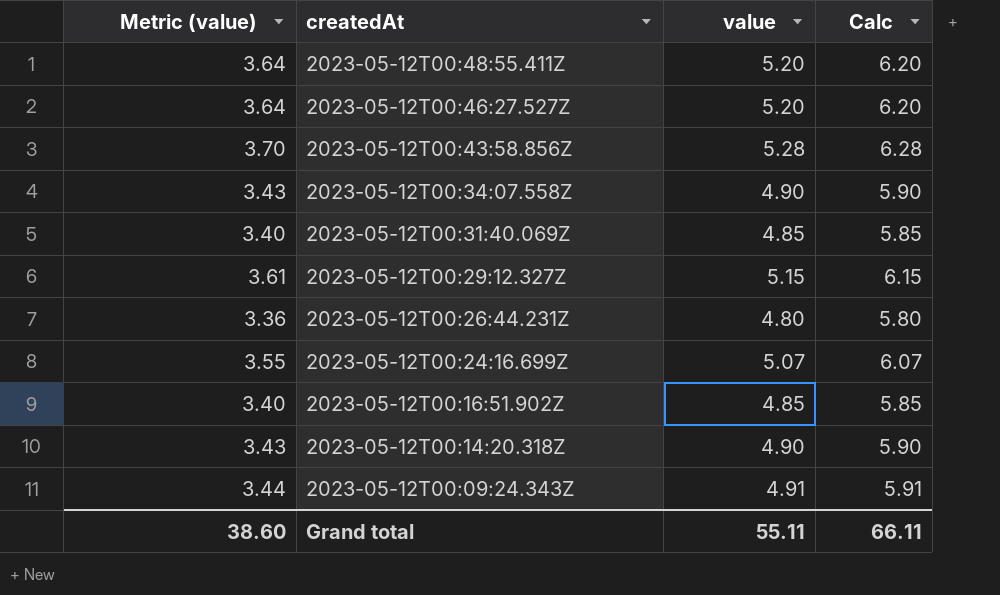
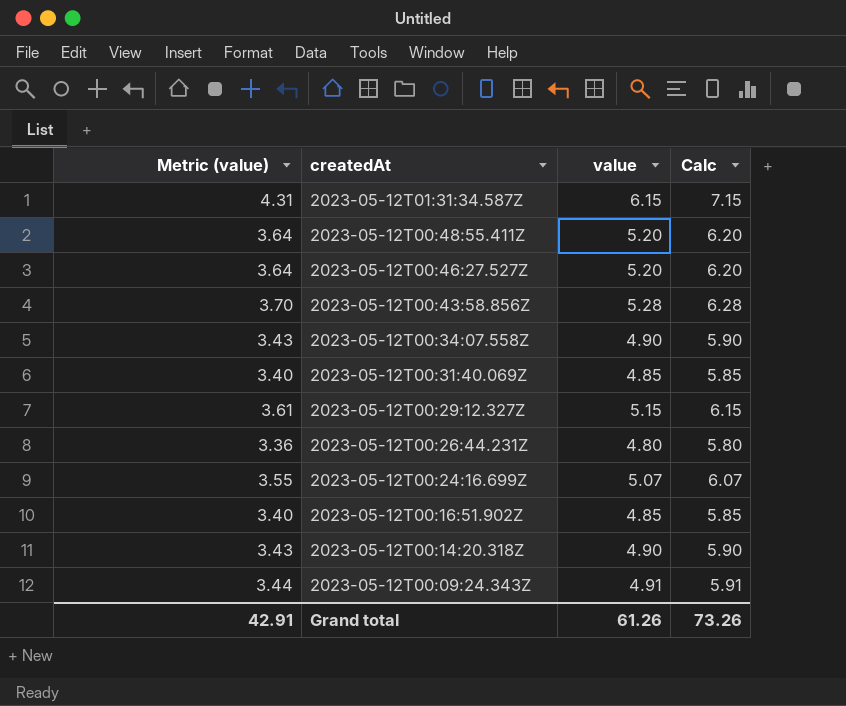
row 2023-05-12T01:31:34.587Z: none -> 4.31 | 6.15 | 7.15
Grand total | Metric (value): 38.60 -> 42.91
Grand total | value: 55.11 -> 61.26
Grand total | Calc: 66.11 -> 73.26

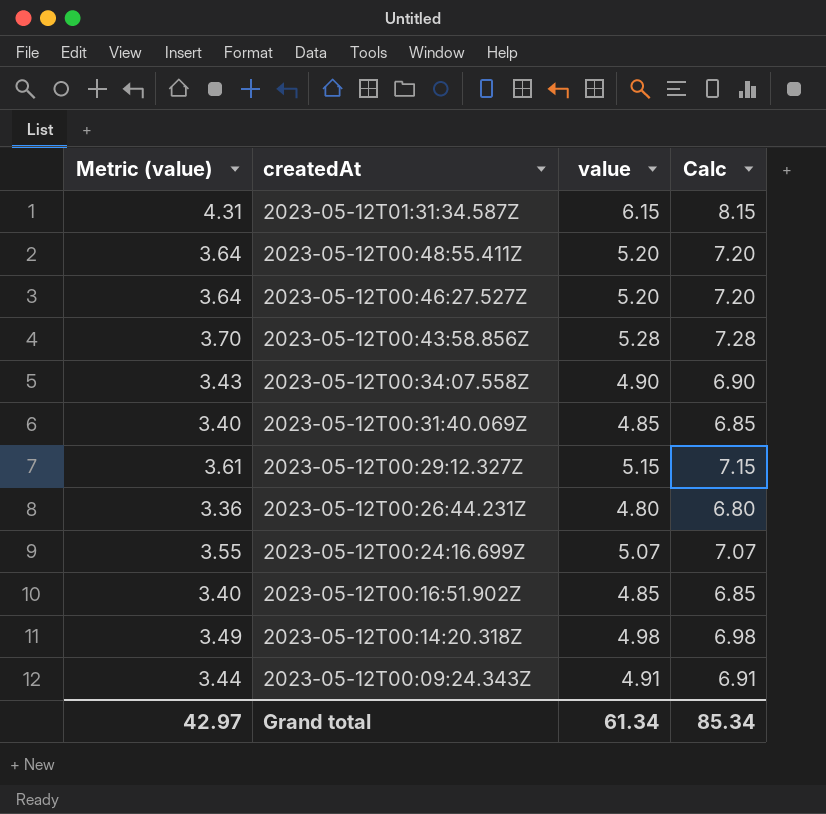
column Calc | formula: [value] + 1 -> [value] + 2
2023-05-12T00:14:20.318Z | Metric (value): 3.43 -> 3.49
2023-05-12T00:14:20.318Z | value: 4.90 -> 4.98
Grand total | Metric (value): 42.91 -> 42.97
Grand total | value: 61.26 -> 61.34
Grand total | Calc: 73.26 -> 85.34

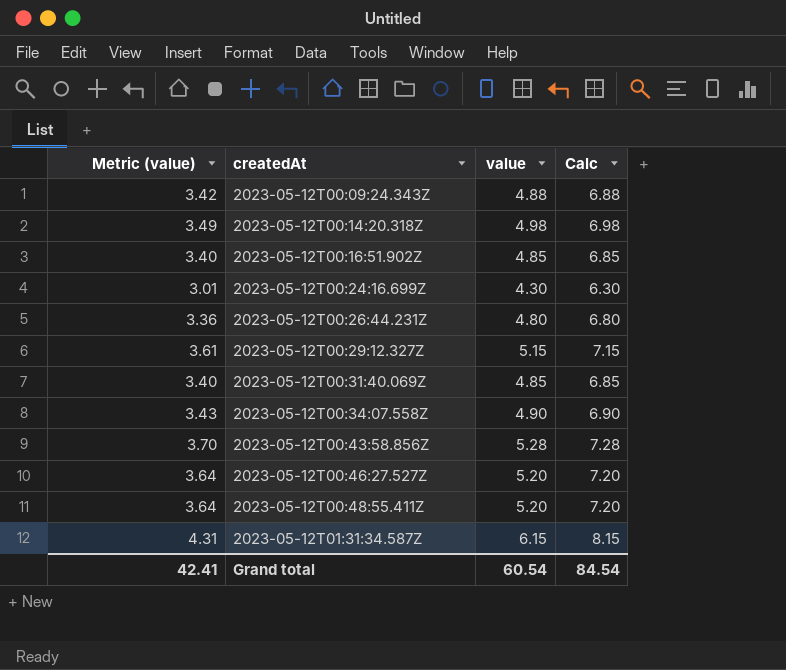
row order: createdAt descending -> createdAt ascending
2023-05-12T00:09:24.343Z | Metric (value): 3.44 -> 3.42
2023-05-12T00:09:24.343Z | value: 4.91 -> 4.88
2023-05-12T00:09:24.343Z | Calc: 6.91 -> 6.88
2023-05-12T00:24:16.699Z | Metric (value): 3.55 -> 3.01
2023-05-12T00:24:16.699Z | value: 5.07 -> 4.30
2023-05-12T00:24:16.699Z | Calc: 7.07 -> 6.30
Grand total | Metric (value): 42.97 -> 42.41
Grand total | value: 61.34 -> 60.54
Grand total | Calc: 85.34 -> 84.54

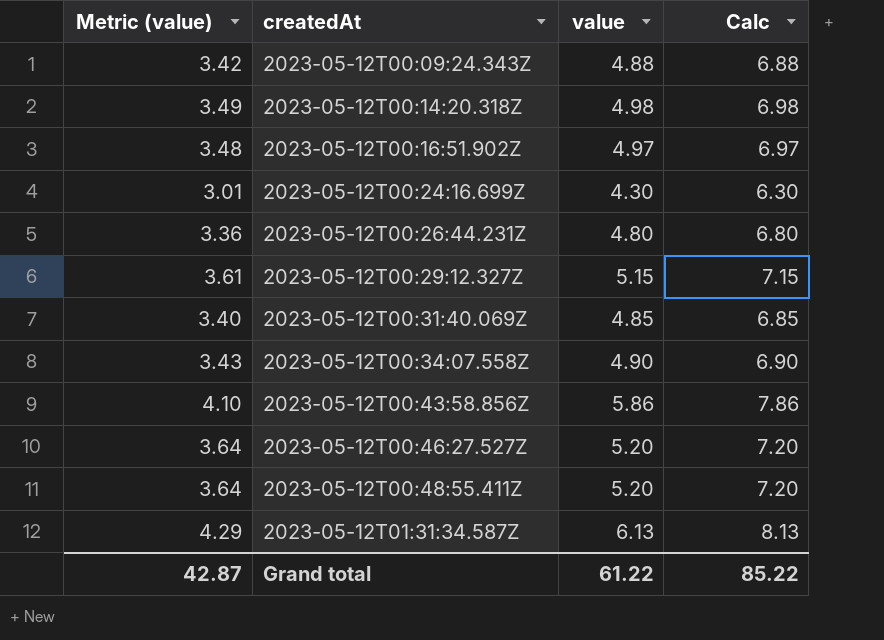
2023-05-12T00:16:51.902Z | Metric (value): 3.40 -> 3.48
2023-05-12T00:16:51.902Z | value: 4.85 -> 4.97
2023-05-12T00:16:51.902Z | Calc: 6.85 -> 6.97
2023-05-12T00:43:58.856Z | Metric (value): 3.70 -> 4.10
2023-05-12T00:43:58.856Z | value: 5.28 -> 5.86
2023-05-12T00:43:58.856Z | Calc: 7.28 -> 7.86
2023-05-12T01:31:34.587Z | Metric (value): 4.31 -> 4.29
2023-05-12T01:31:34.587Z | value: 6.15 -> 6.13
2023-05-12T01:31:34.587Z | Calc: 8.15 -> 8.13
Grand total | Metric (value): 42.41 -> 42.87
Grand total | value: 60.54 -> 61.22
Grand total | Calc: 84.54 -> 85.22

